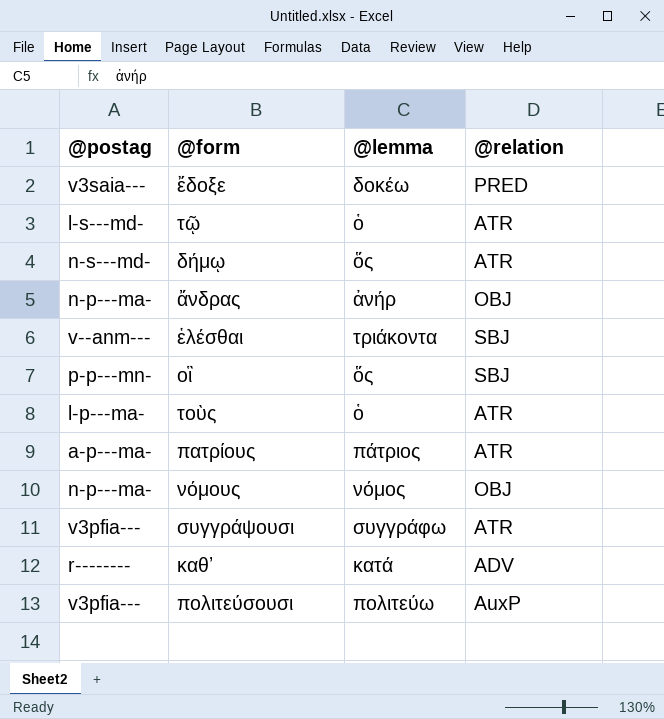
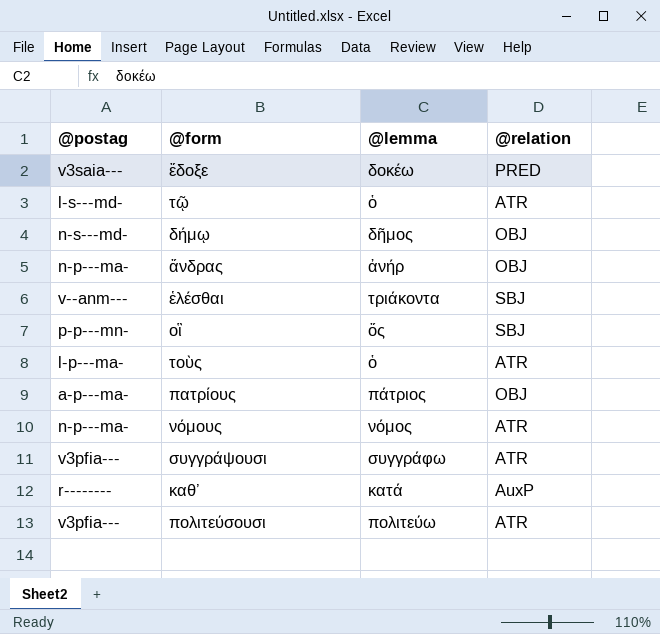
δήμῳ | @lemma: ὅς -> δῆμος
δήμῳ | @relation: ATR -> OBJ
πατρίους | @relation: ATR -> OBJ
νόμους | @relation: OBJ -> ATR
καθʼ | @relation: ADV -> AuxP
πολιτεύσουσι | @relation: AuxP -> ATR

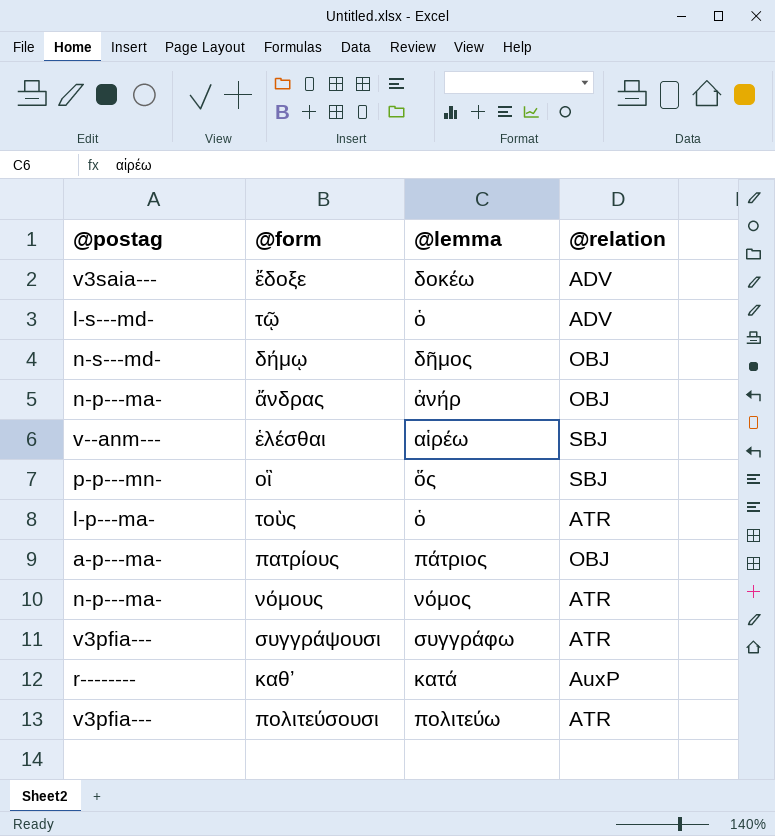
ἔδοξε | @relation: PRED -> ADV
τῷ | @relation: ATR -> ADV
ἑλέσθαι | @lemma: τριάκοντα -> αἱρέω

